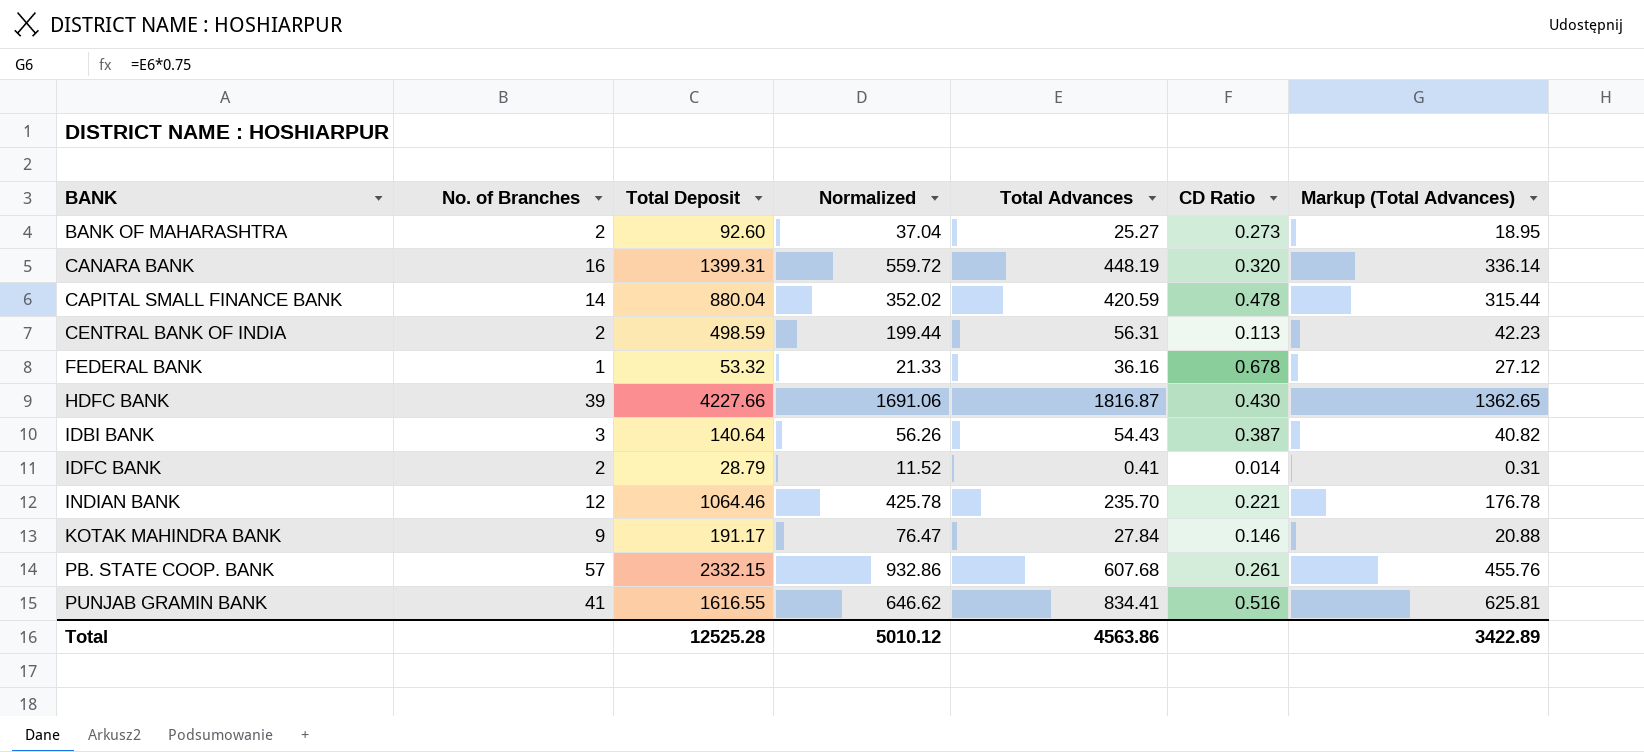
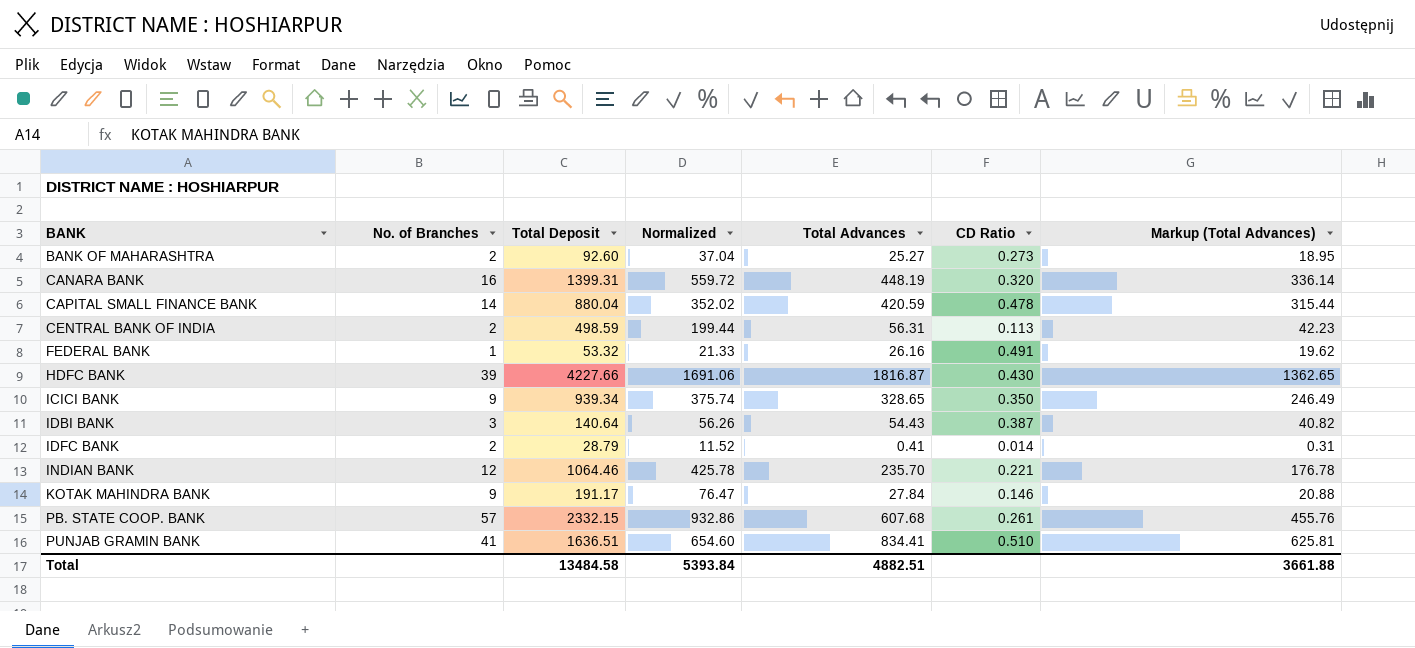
FEDERAL BANK | Total Advances: 36.16 -> 26.16
FEDERAL BANK | CD Ratio: 0.678 -> 0.491
FEDERAL BANK | Markup (Total Advances): 27.12 -> 19.62
row ICICI BANK: none -> 9 | 939.34 | 375.74 | 328.65 | 0.350 | 246.49
PUNJAB GRAMIN BANK | Total Deposit: 1616.55 -> 1636.51
PUNJAB GRAMIN BANK | Normalized: 646.62 -> 654.60
PUNJAB GRAMIN BANK | CD Ratio: 0.516 -> 0.510
Total | Total Deposit: 12525.28 -> 13484.58
Total | Normalized: 5010.12 -> 5393.84
Total | Total Advances: 4563.86 -> 4882.51
Total | Markup (Total Advances): 3422.89 -> 3661.88

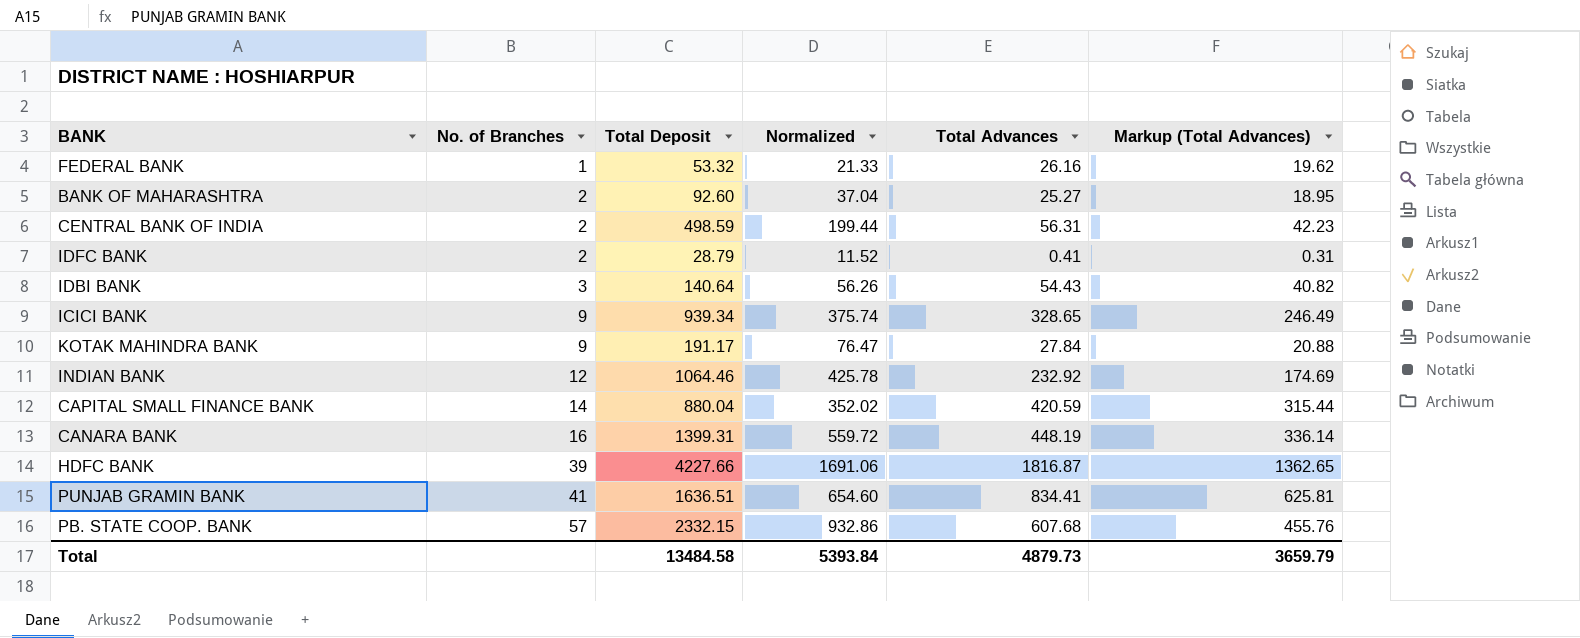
row order: BANK ascending -> No. of Branches ascending
column CD Ratio | formula: [Total Advances] / [Total Deposit] -> none
INDIAN BANK | Total Advances: 235.70 -> 232.92
INDIAN BANK | Markup (Total Advances): 176.78 -> 174.69
Total | Total Advances: 4882.51 -> 4879.73
Total | Markup (Total Advances): 3661.88 -> 3659.79

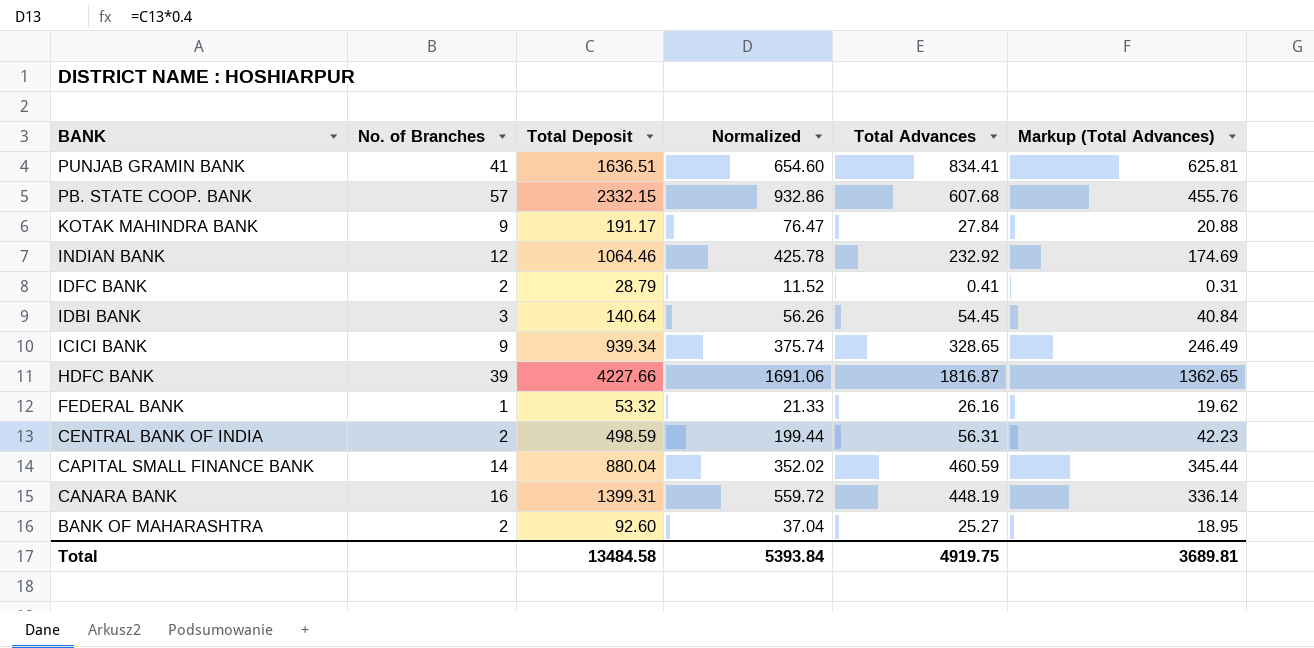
row order: No. of Branches ascending -> BANK descending
IDBI BANK | Total Advances: 54.43 -> 54.45
IDBI BANK | Markup (Total Advances): 40.82 -> 40.84
CAPITAL SMALL FINANCE BANK | Total Advances: 420.59 -> 460.59
CAPITAL SMALL FINANCE BANK | Markup (Total Advances): 315.44 -> 345.44
Total | Total Advances: 4879.73 -> 4919.75
Total | Markup (Total Advances): 3659.79 -> 3689.81

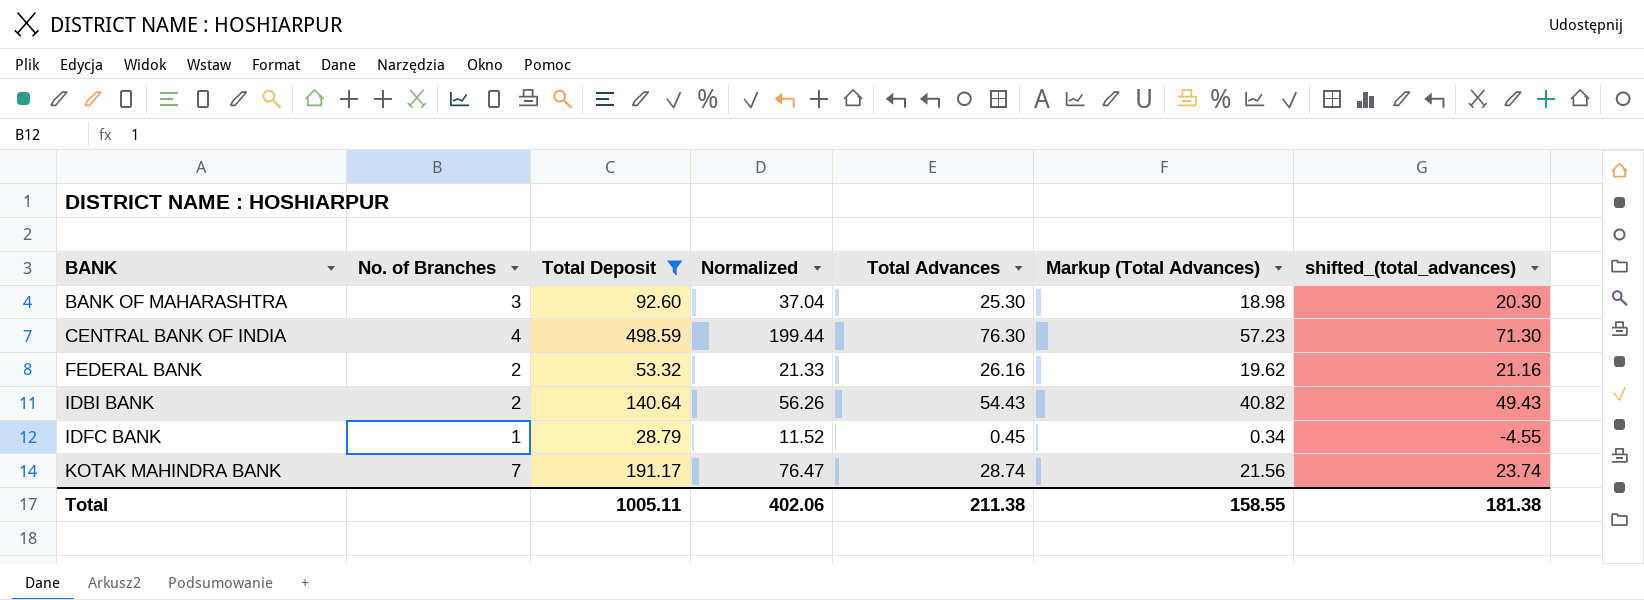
filter: none -> Total Deposit <= 498.59
row order: BANK descending -> BANK ascending
column shifted_(total_advances) | formula: none -> [Total Advances] - 5
BANK OF MAHARASHTRA | No. of Branches: 2 -> 3
BANK OF MAHARASHTRA | Total Advances: 25.27 -> 25.30
BANK OF MAHARASHTRA | Markup (Total Advances): 18.95 -> 18.98
CENTRAL BANK OF INDIA | No. of Branches: 2 -> 4
CENTRAL BANK OF INDIA | Total Advances: 56.31 -> 76.30
CENTRAL BANK OF INDIA | Markup (Total Advances): 42.23 -> 57.23
FEDERAL BANK | No. of Branches: 1 -> 2
IDBI BANK | No. of Branches: 3 -> 2
IDBI BANK | Total Advances: 54.45 -> 54.43
IDBI BANK | Markup (Total Advances): 40.84 -> 40.82
IDFC BANK | No. of Branches: 2 -> 1
IDFC BANK | Total Advances: 0.41 -> 0.45
IDFC BANK | Markup (Total Advances): 0.31 -> 0.34
KOTAK MAHINDRA BANK | No. of Branches: 9 -> 7
KOTAK MAHINDRA BANK | Total Advances: 27.84 -> 28.74
KOTAK MAHINDRA BANK | Markup (Total Advances): 20.88 -> 21.56
Total | Total Deposit: 13484.58 -> 1005.11
Total | Normalized: 5393.84 -> 402.06
Total | Total Advances: 4919.75 -> 211.38
Total | Markup (Total Advances): 3689.81 -> 158.55

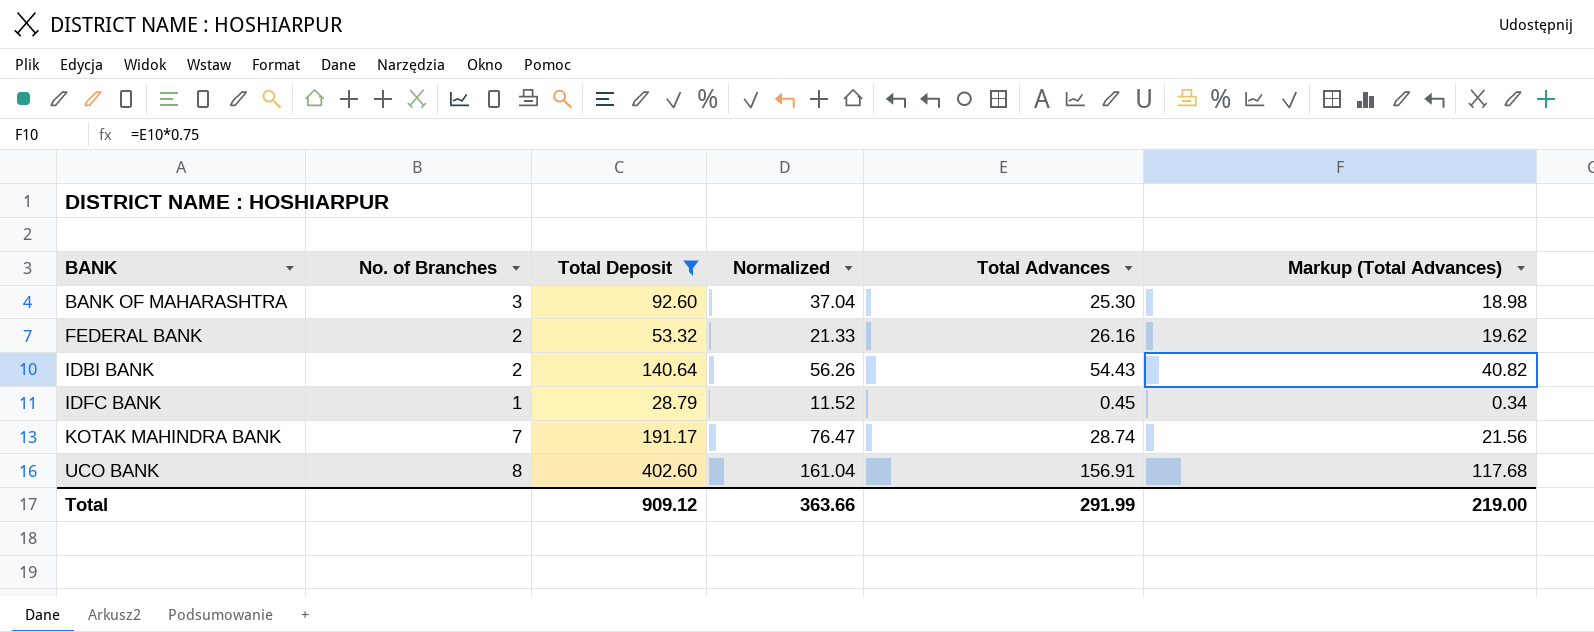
column shifted_(total_advances) | formula: [Total Advances] - 5 -> none
row CENTRAL BANK OF INDIA: 4 | 498.59 | 199.44 | 76.30 | 57.23 | 71.30 -> none
row UCO BANK: none -> 8 | 402.60 | 161.04 | 156.91 | 117.68
Total | Total Deposit: 1005.11 -> 909.12
Total | Normalized: 402.06 -> 363.66
Total | Total Advances: 211.38 -> 291.99
Total | Markup (Total Advances): 158.55 -> 219.00

